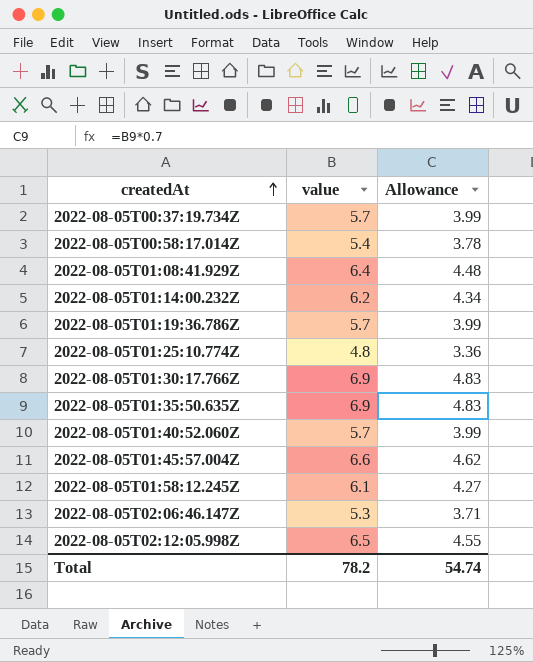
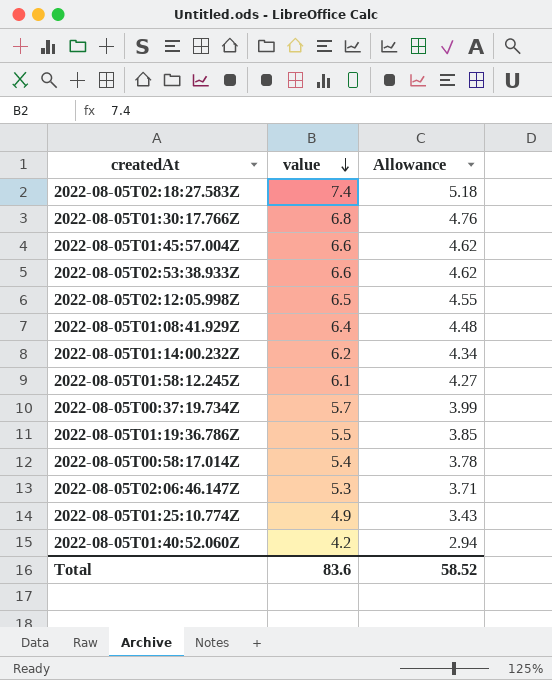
row order: createdAt ascending -> value descending
row 2022-08-05T01:35:50.635Z: 6.9 | 4.83 -> none
row 2022-08-05T02:18:27.583Z: none -> 7.4 | 5.18
2022-08-05T01:30:17.766Z | value: 6.9 -> 6.8
2022-08-05T01:30:17.766Z | Allowance: 4.83 -> 4.76
row 2022-08-05T02:53:38.933Z: none -> 6.6 | 4.62
2022-08-05T01:19:36.786Z | value: 5.7 -> 5.5
2022-08-05T01:19:36.786Z | Allowance: 3.99 -> 3.85
2022-08-05T01:25:10.774Z | value: 4.8 -> 4.9
2022-08-05T01:25:10.774Z | Allowance: 3.36 -> 3.43
2022-08-05T01:40:52.060Z | value: 5.7 -> 4.2
2022-08-05T01:40:52.060Z | Allowance: 3.99 -> 2.94
Total | value: 78.2 -> 83.6
Total | Allowance: 54.74 -> 58.52

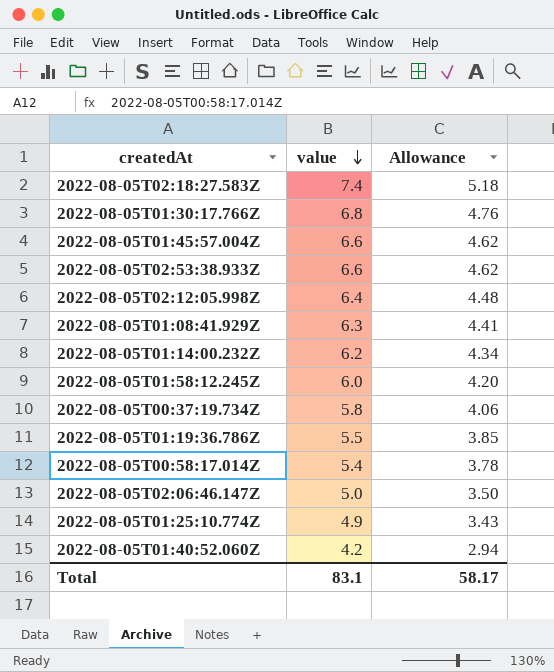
2022-08-05T02:12:05.998Z | value: 6.5 -> 6.4
2022-08-05T02:12:05.998Z | Allowance: 4.55 -> 4.48
2022-08-05T01:08:41.929Z | value: 6.4 -> 6.3
2022-08-05T01:08:41.929Z | Allowance: 4.48 -> 4.41
2022-08-05T01:58:12.245Z | value: 6.1 -> 6.0
2022-08-05T01:58:12.245Z | Allowance: 4.27 -> 4.20
2022-08-05T00:37:19.734Z | value: 5.7 -> 5.8
2022-08-05T00:37:19.734Z | Allowance: 3.99 -> 4.06
2022-08-05T02:06:46.147Z | value: 5.3 -> 5.0
2022-08-05T02:06:46.147Z | Allowance: 3.71 -> 3.50
Total | value: 83.6 -> 83.1
Total | Allowance: 58.52 -> 58.17

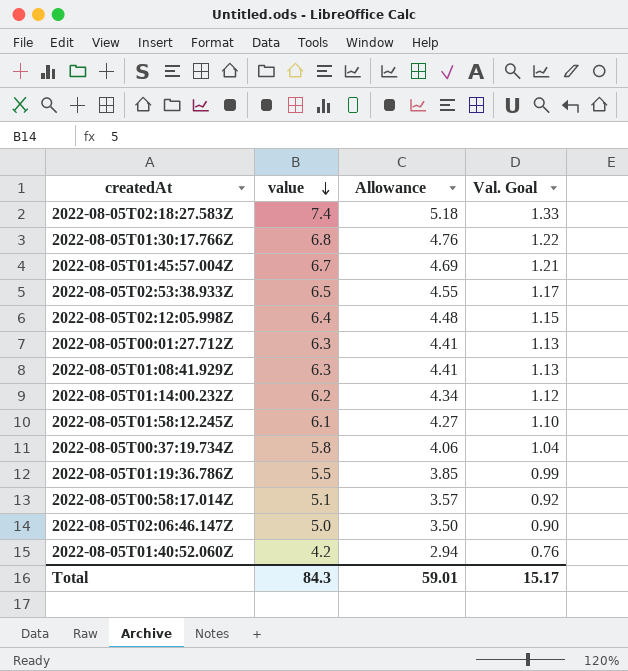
column Val. Goal | formula: none -> [value] * 0.18
row 2022-08-05T01:25:10.774Z: 4.9 | 3.43 -> none
2022-08-05T01:45:57.004Z | value: 6.6 -> 6.7
2022-08-05T01:45:57.004Z | Allowance: 4.62 -> 4.69
2022-08-05T02:53:38.933Z | value: 6.6 -> 6.5
2022-08-05T02:53:38.933Z | Allowance: 4.62 -> 4.55
row 2022-08-05T00:01:27.712Z: none -> 6.3 | 4.41 | 1.13
2022-08-05T01:58:12.245Z | value: 6.0 -> 6.1
2022-08-05T01:58:12.245Z | Allowance: 4.20 -> 4.27
2022-08-05T00:58:17.014Z | value: 5.4 -> 5.1
2022-08-05T00:58:17.014Z | Allowance: 3.78 -> 3.57
Total | value: 83.1 -> 84.3
Total | Allowance: 58.17 -> 59.01

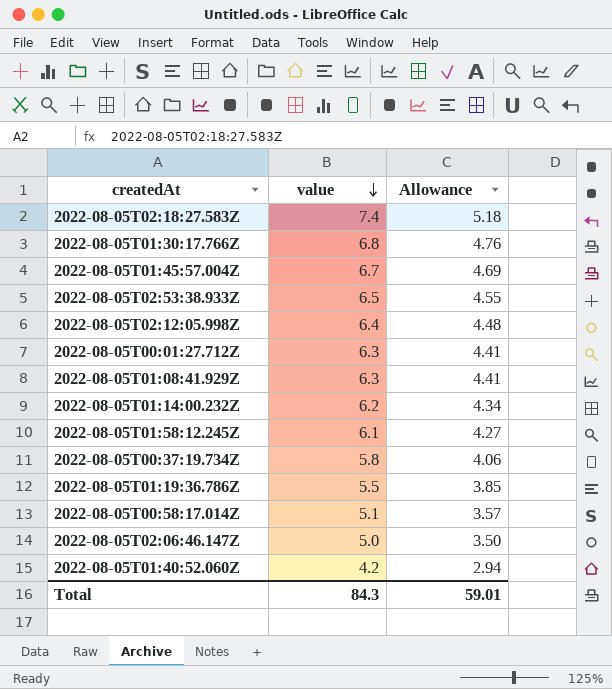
column Val. Goal | formula: [value] * 0.18 -> none

